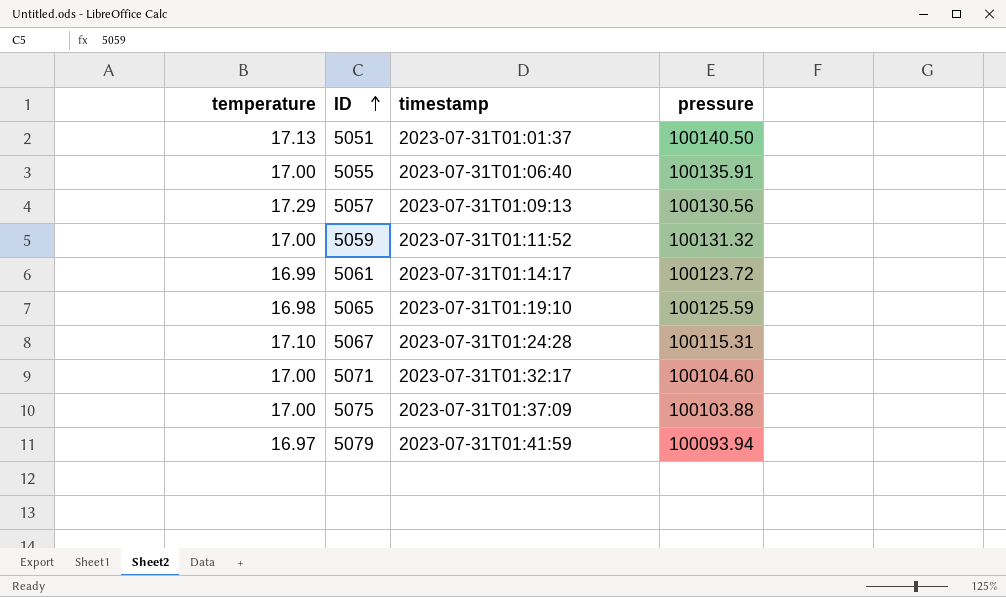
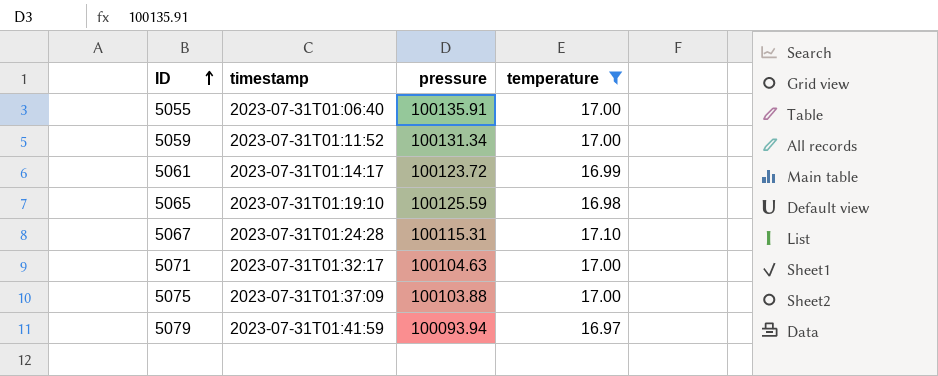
filter: none -> temperature <= 17.10
column temperature | position: 1 -> 4
5059 | pressure: 100131.32 -> 100131.34
5071 | pressure: 100104.60 -> 100104.63

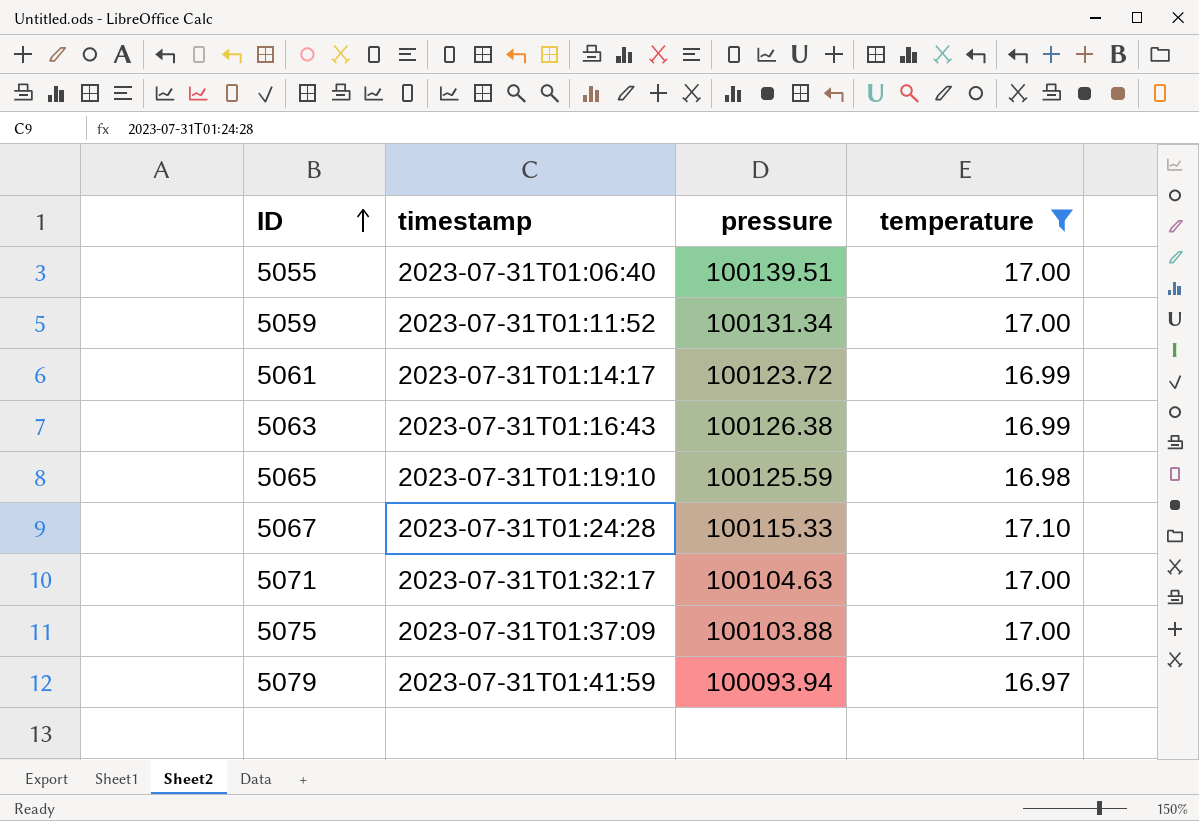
5055 | pressure: 100135.91 -> 100139.51
row 5063: none -> 2023-07-31T01:16:43 | 100126.38 | 16.99
5067 | pressure: 100115.31 -> 100115.33

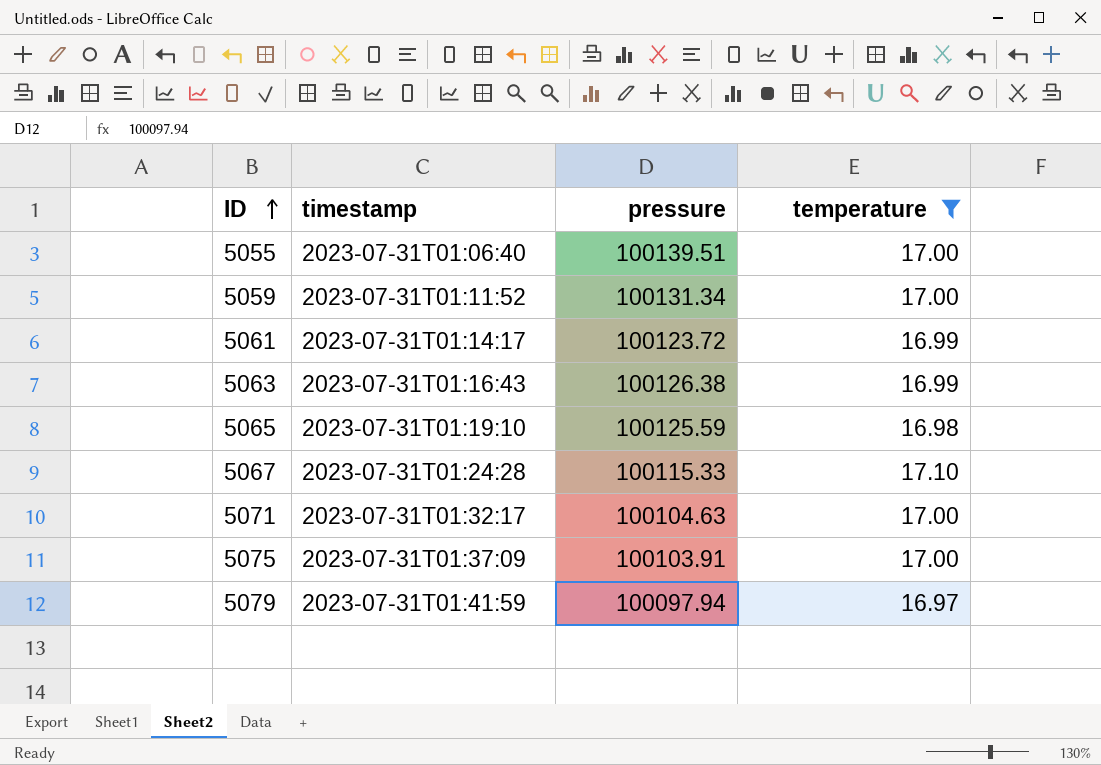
5075 | pressure: 100103.88 -> 100103.91
5079 | pressure: 100093.94 -> 100097.94

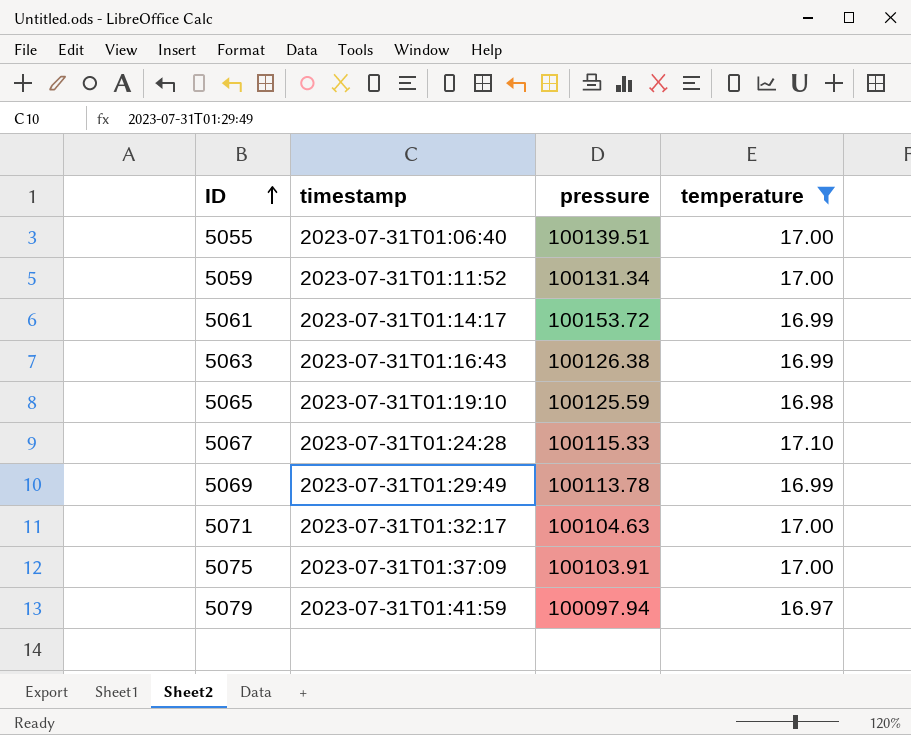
5061 | pressure: 100123.72 -> 100153.72
row 5069: none -> 2023-07-31T01:29:49 | 100113.78 | 16.99

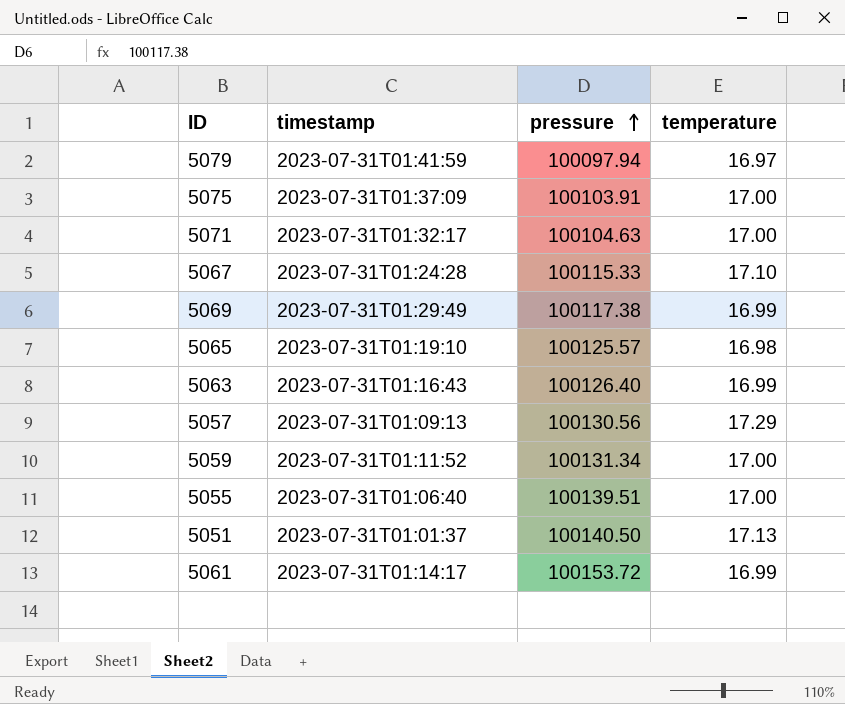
filter: temperature <= 17.10 -> none
row order: ID ascending -> pressure ascending
5069 | pressure: 100113.78 -> 100117.38
5065 | pressure: 100125.59 -> 100125.57
5063 | pressure: 100126.38 -> 100126.40

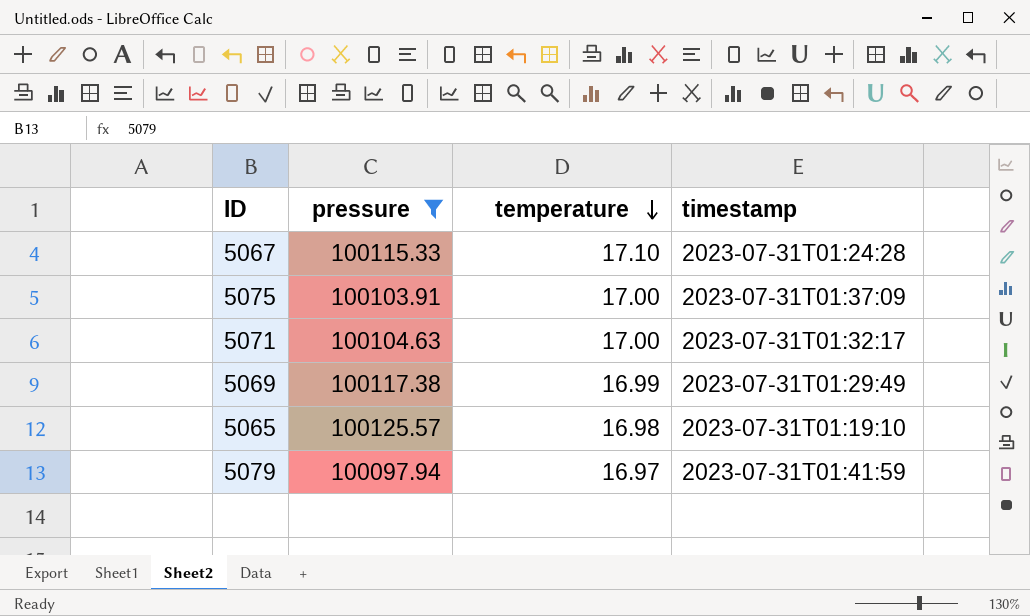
filter: none -> pressure <= 100125.57
row order: pressure ascending -> temperature descending
column timestamp | position: 2 -> 4

